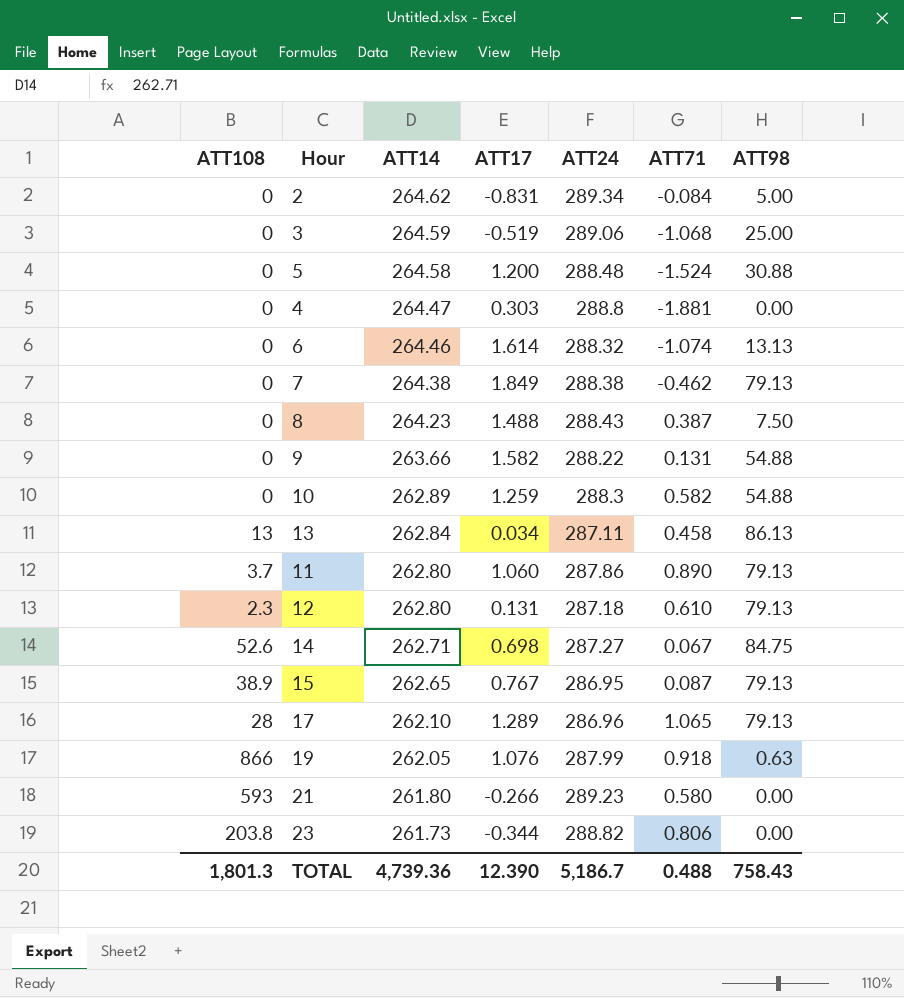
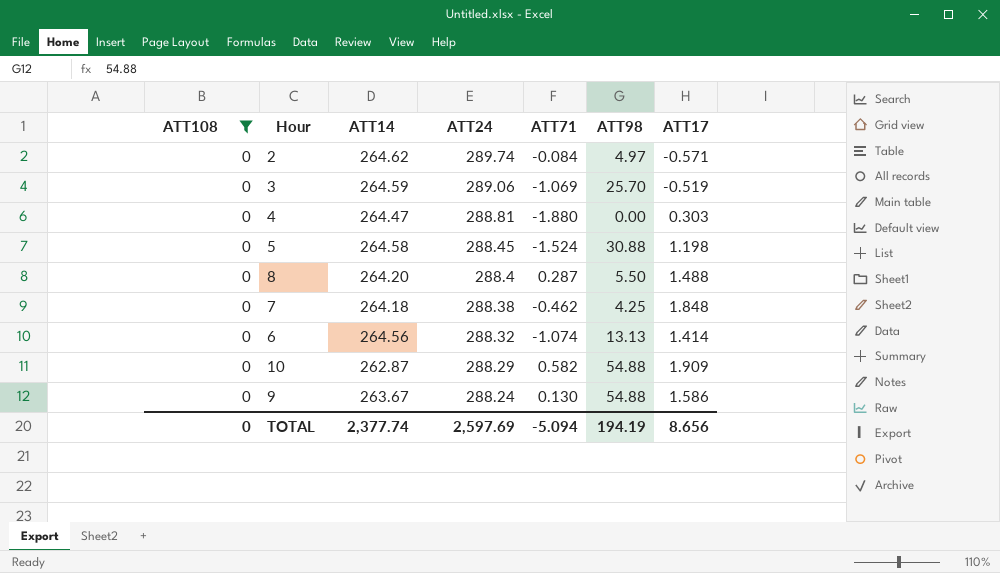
filter: none -> ATT108 = 0
row order: ATT14 descending -> ATT24 descending
column ATT17 | position: 4 -> 7
2 | ATT24: 289.34 -> 289.74
2 | ATT98: 5.00 -> 4.97
2 | ATT17: -0.831 -> -0.571
3 | ATT71: -1.068 -> -1.069
3 | ATT98: 25.00 -> 25.70
4 | ATT24: 288.8 -> 288.81
4 | ATT71: -1.881 -> -1.880
5 | ATT24: 288.48 -> 288.45
5 | ATT17: 1.200 -> 1.198
8 | ATT14: 264.23 -> 264.20
8 | ATT24: 288.43 -> 288.4
8 | ATT71: 0.387 -> 0.287
8 | ATT98: 7.50 -> 5.50
7 | ATT14: 264.38 -> 264.18
7 | ATT98: 79.13 -> 4.25
7 | ATT17: 1.849 -> 1.848
6 | ATT14: 264.46 -> 264.56
6 | ATT17: 1.614 -> 1.414
10 | ATT14: 262.89 -> 262.87
10 | ATT24: 288.3 -> 288.29
10 | ATT17: 1.259 -> 1.909
9 | ATT14: 263.66 -> 263.67
9 | ATT24: 288.22 -> 288.24
9 | ATT71: 0.131 -> 0.130
9 | ATT17: 1.582 -> 1.586
TOTAL | ATT108: 1,801.3 -> 0
TOTAL | ATT14: 4,739.36 -> 2,377.74
TOTAL | ATT24: 5,186.7 -> 2,597.69
TOTAL | ATT71: 0.488 -> -5.094
TOTAL | ATT98: 758.43 -> 194.19
TOTAL | ATT17: 12.390 -> 8.656

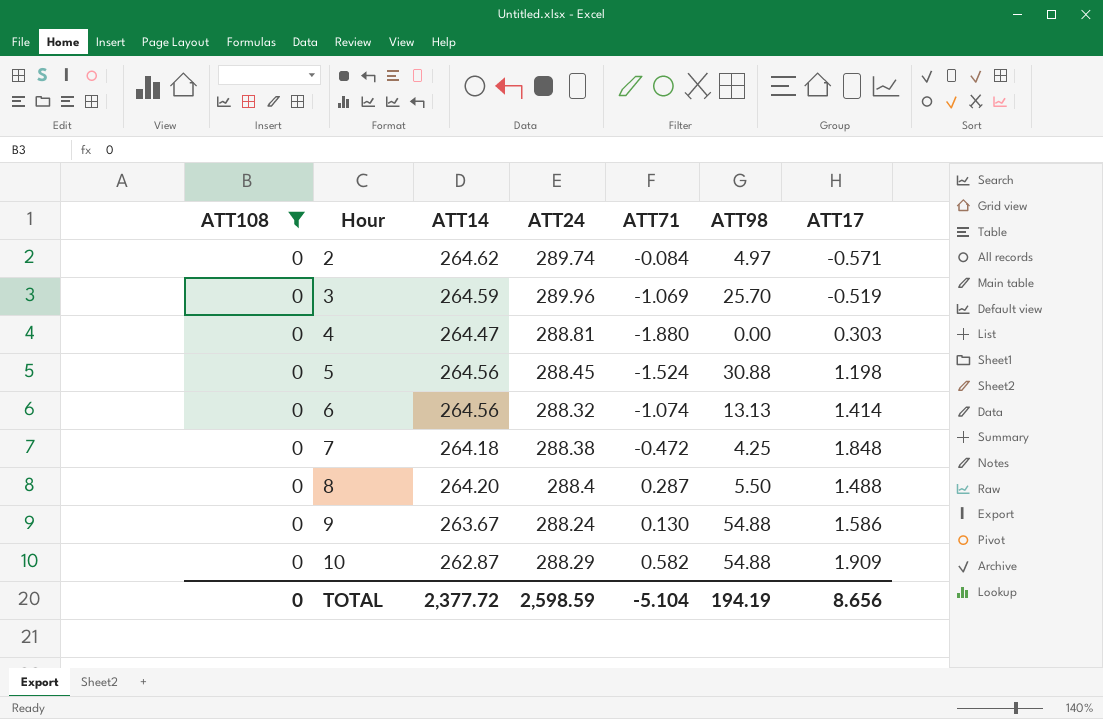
row order: ATT24 descending -> Hour ascending
3 | ATT24: 289.06 -> 289.96
5 | ATT14: 264.58 -> 264.56
7 | ATT71: -0.462 -> -0.472
TOTAL | ATT14: 2,377.74 -> 2,377.72
TOTAL | ATT24: 2,597.69 -> 2,598.59
TOTAL | ATT71: -5.094 -> -5.104

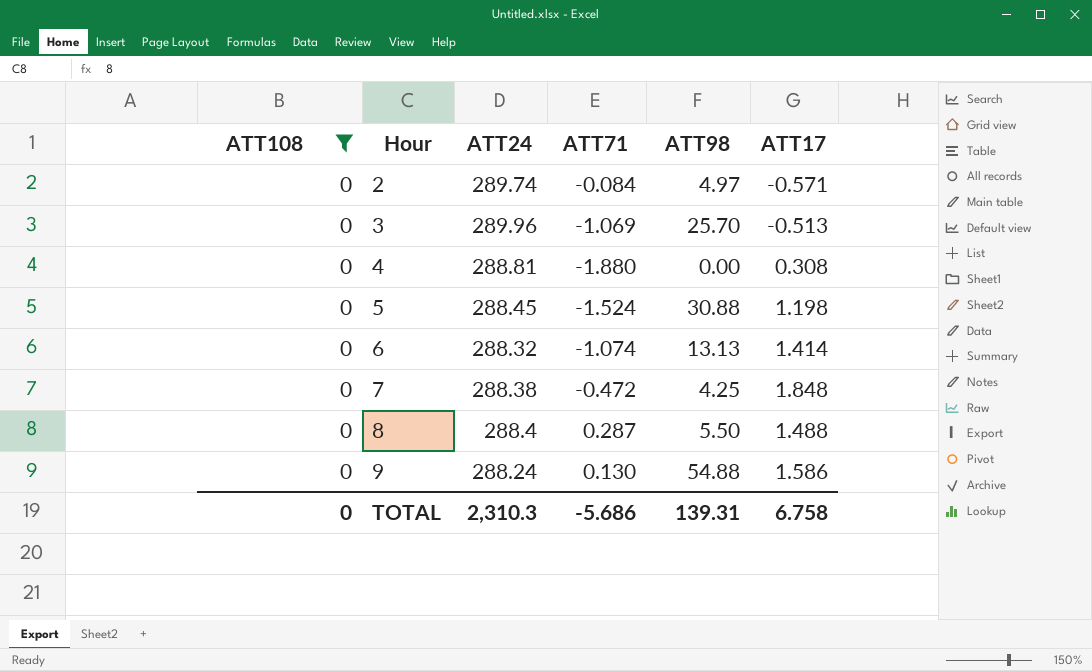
column ATT14 | position: 3 -> none
row 10: 0 | 262.87 | 288.29 | 0.582 | 54.88 | 1.909 -> none
3 | ATT17: -0.519 -> -0.513
4 | ATT17: 0.303 -> 0.308
TOTAL | ATT24: 2,598.59 -> 2,310.3
TOTAL | ATT71: -5.104 -> -5.686
TOTAL | ATT98: 194.19 -> 139.31
TOTAL | ATT17: 8.656 -> 6.758

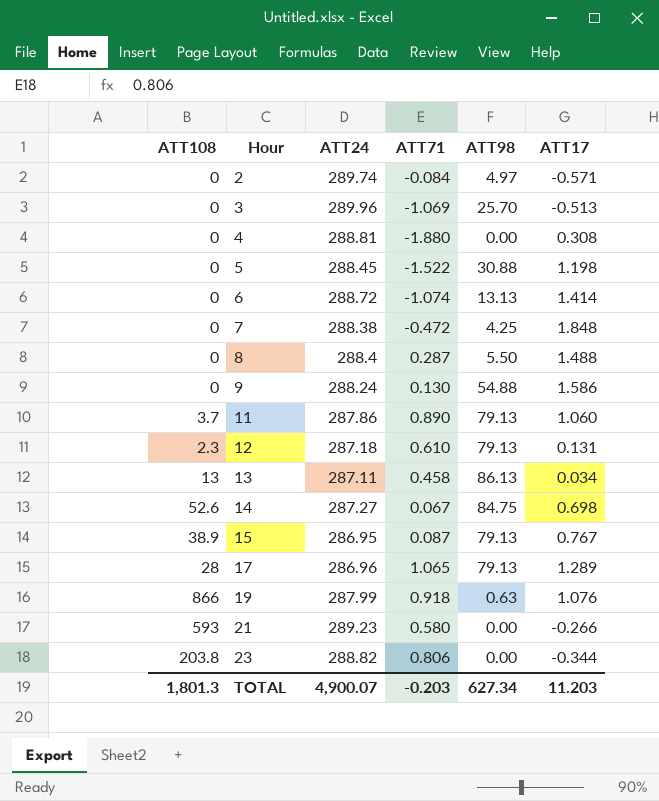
filter: ATT108 = 0 -> none
5 | ATT71: -1.524 -> -1.522
6 | ATT24: 288.32 -> 288.72
TOTAL | ATT108: 0 -> 1,801.3
TOTAL | ATT24: 2,310.3 -> 4,900.07
TOTAL | ATT71: -5.686 -> -0.203
TOTAL | ATT98: 139.31 -> 627.34
TOTAL | ATT17: 6.758 -> 11.203

